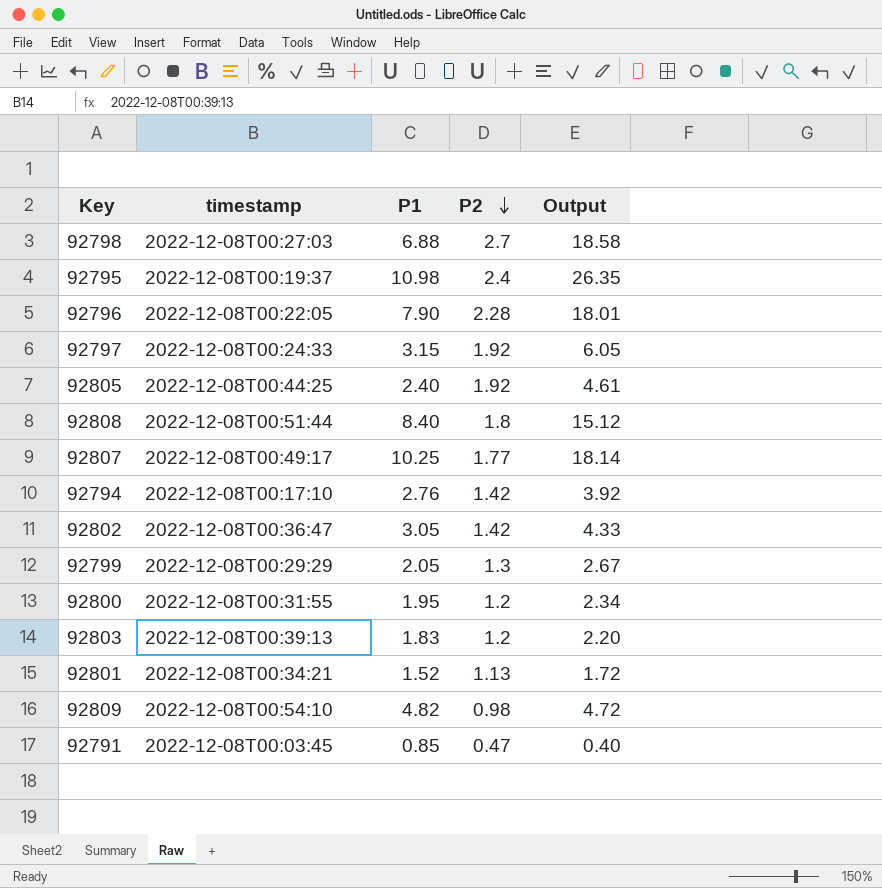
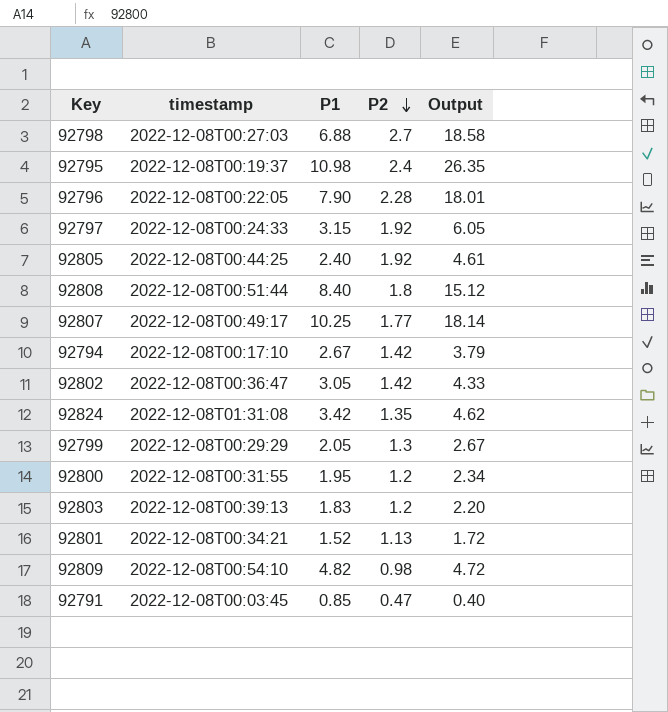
92794 | P1: 2.76 -> 2.67
92794 | Output: 3.92 -> 3.79
row 92824: none -> 2022-12-08T01:31:08 | 3.42 | 1.35 | 4.62

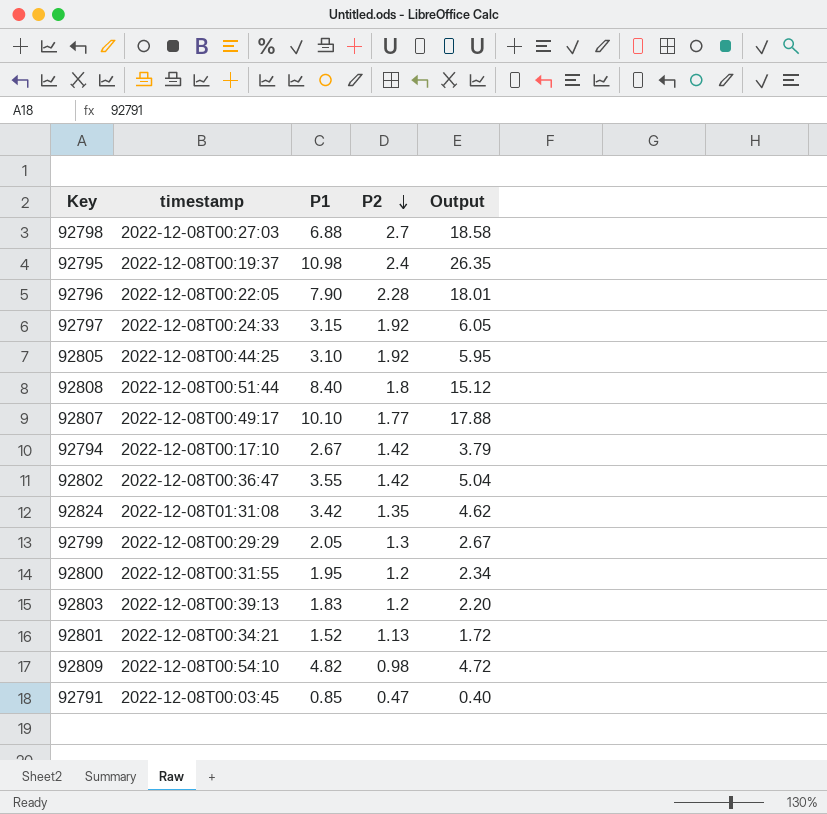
92805 | P1: 2.40 -> 3.10
92805 | Output: 4.61 -> 5.95
92807 | P1: 10.25 -> 10.10
92807 | Output: 18.14 -> 17.88
92802 | P1: 3.05 -> 3.55
92802 | Output: 4.33 -> 5.04

